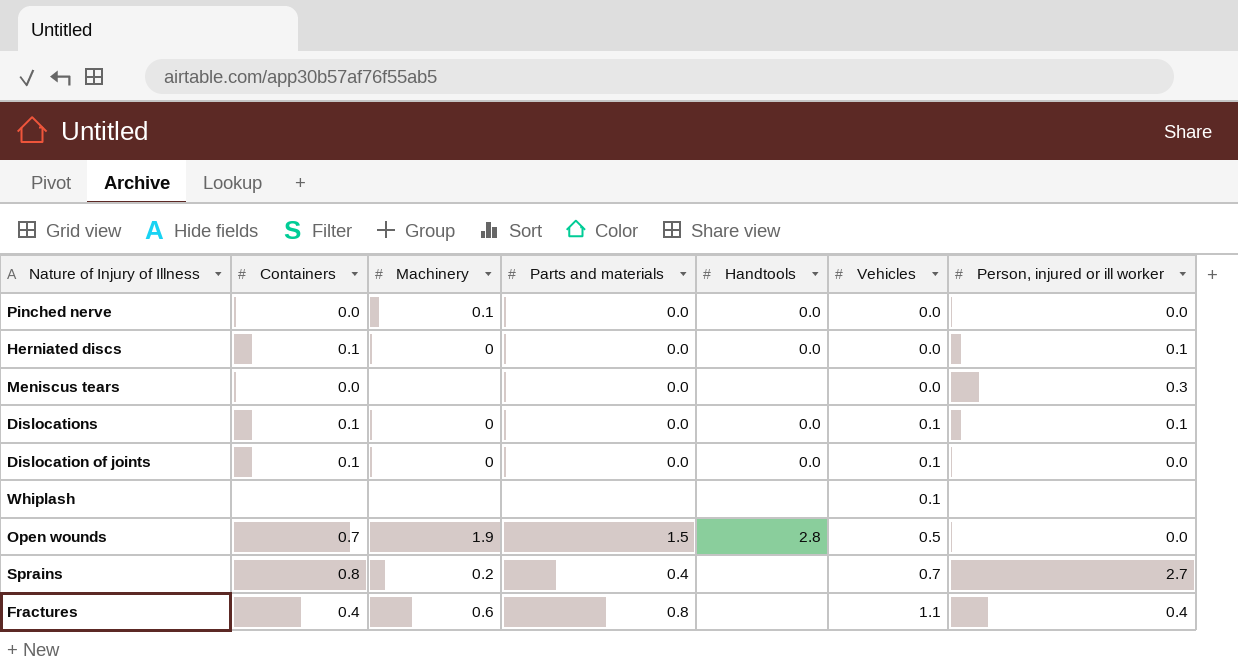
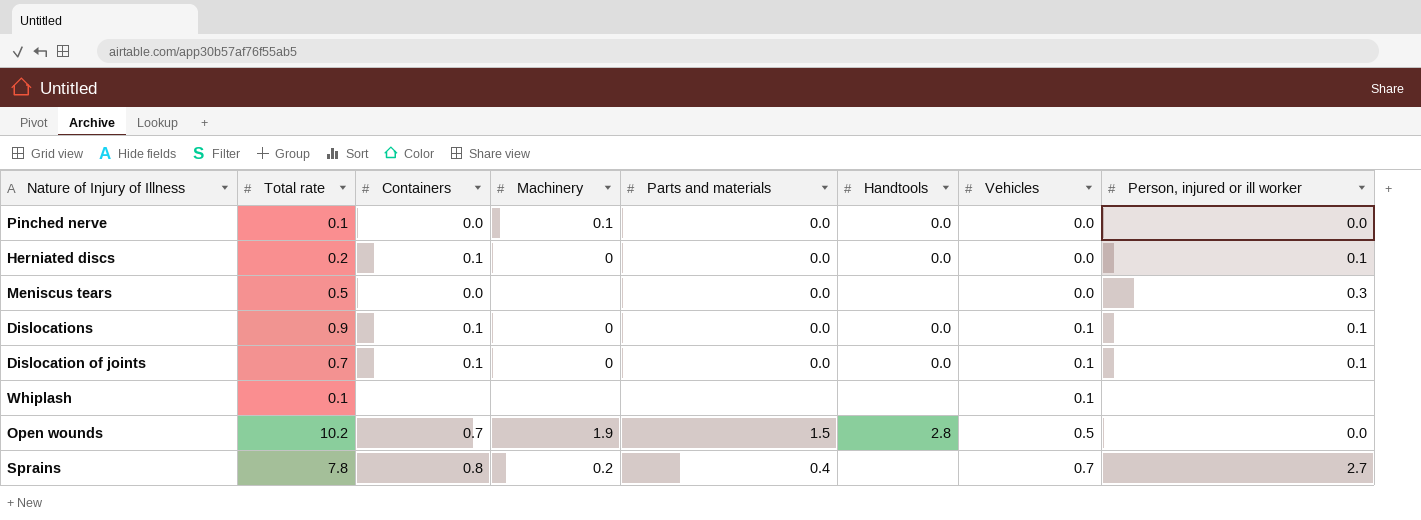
column Total rate | position: none -> 2
row Fractures: 0.4 | 0.6 | 0.8 | none | 1.1 | 0.4 -> none
Dislocation of joints | Person, injured or ill worker: 0.0 -> 0.1

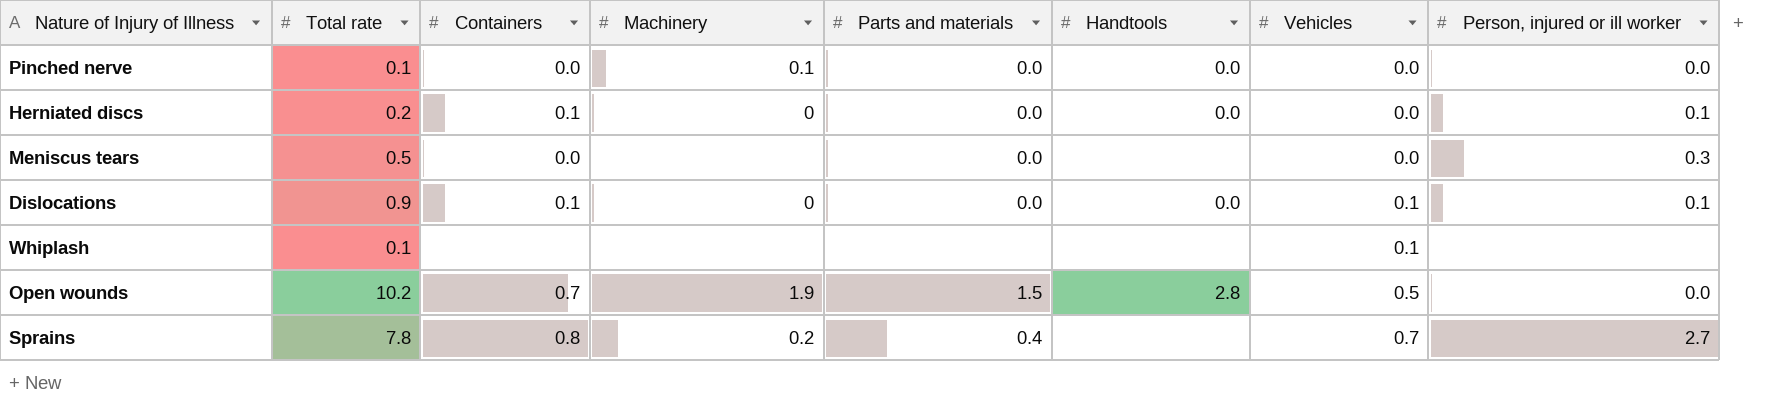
row Dislocation of joints: 0.7 | 0.1 | 0 | 0.0 | 0.0 | 0.1 | 0.1 -> none

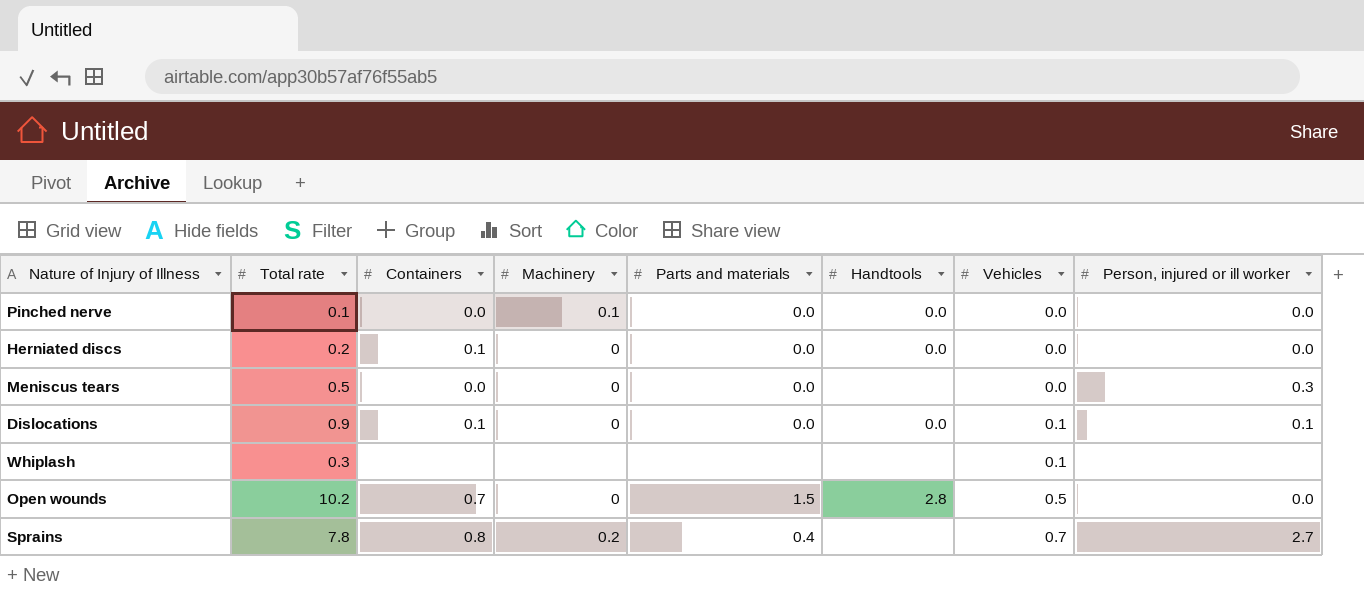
Herniated discs | Person, injured or ill worker: 0.1 -> 0.0
Meniscus tears | Machinery: none -> 0
Whiplash | Total rate: 0.1 -> 0.3
Open wounds | Machinery: 1.9 -> 0

